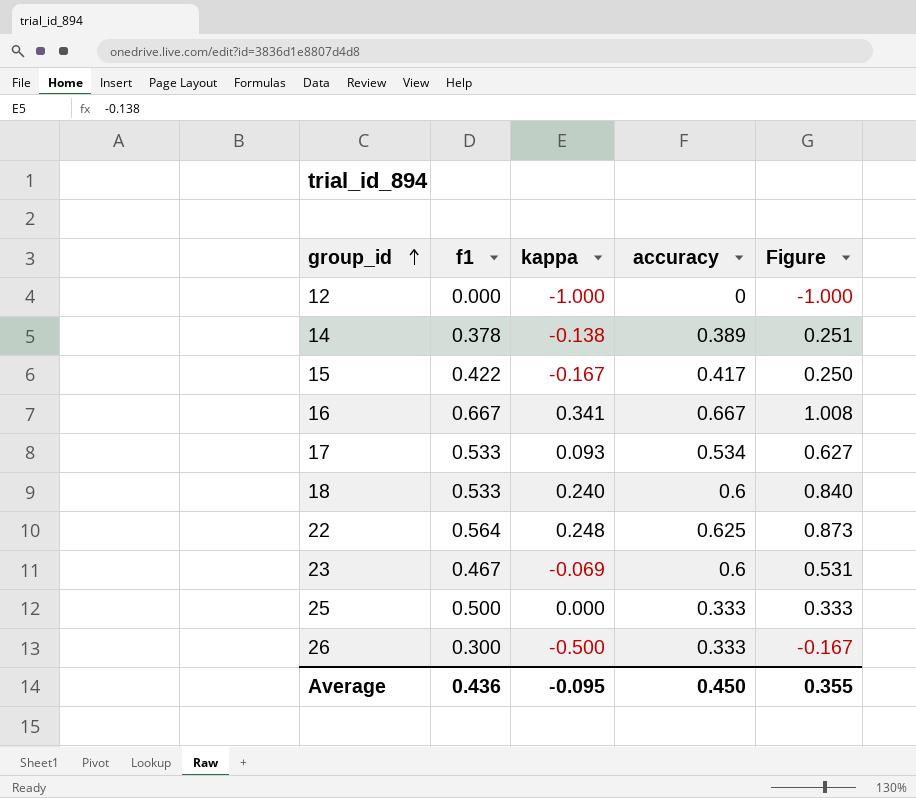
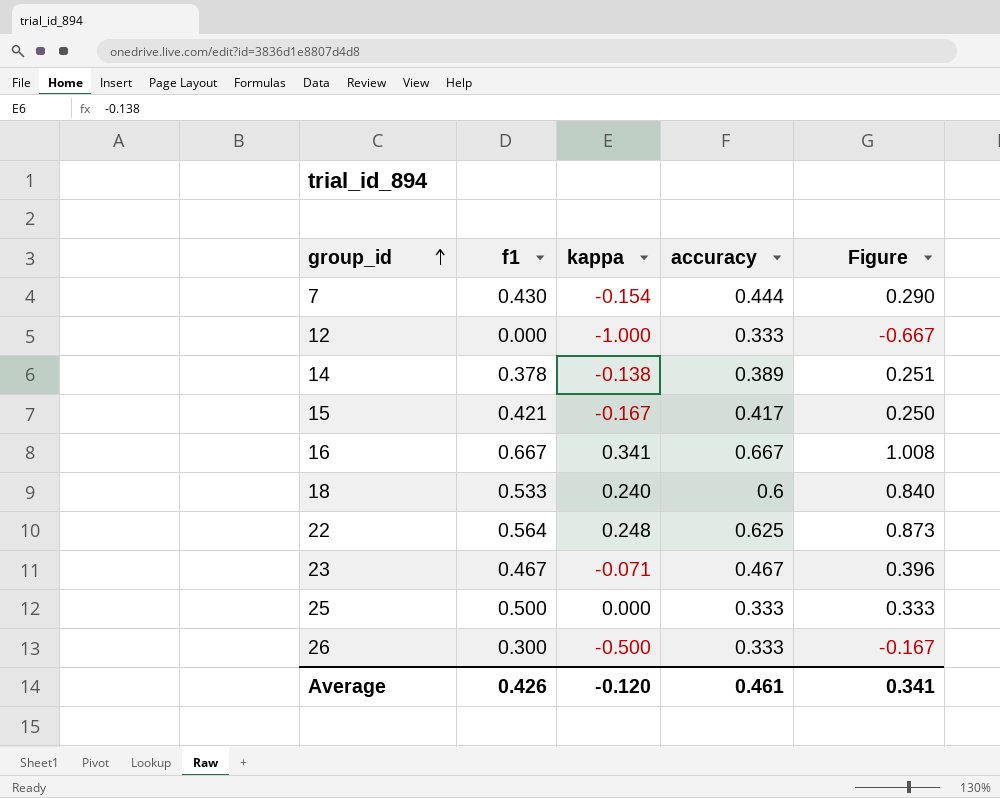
row 17: 0.533 | 0.093 | 0.534 | 0.627 -> none
row 7: none -> 0.430 | -0.154 | 0.444 | 0.290
12 | accuracy: 0 -> 0.333
12 | Figure: -1.000 -> -0.667
15 | f1: 0.422 -> 0.421
23 | kappa: -0.069 -> -0.071
23 | accuracy: 0.6 -> 0.467
23 | Figure: 0.531 -> 0.396
Average | f1: 0.436 -> 0.426
Average | kappa: -0.095 -> -0.120
Average | accuracy: 0.450 -> 0.461
Average | Figure: 0.355 -> 0.341

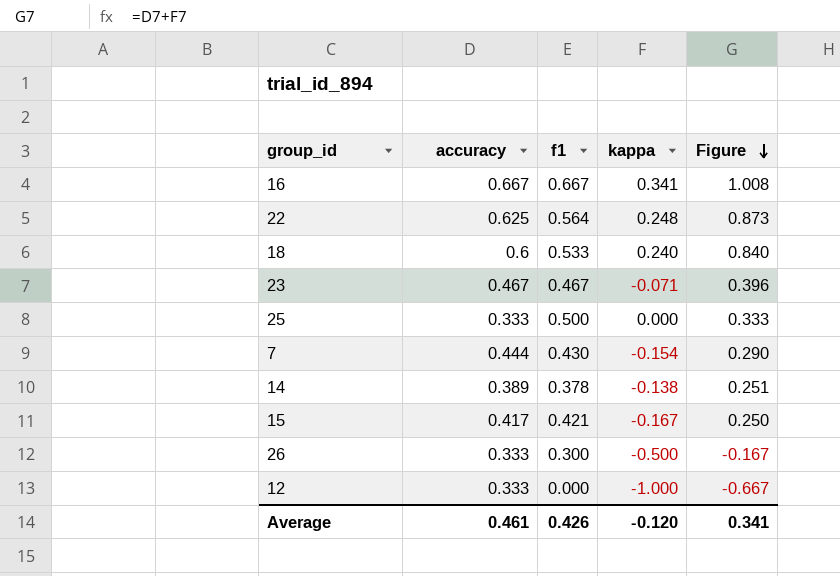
row order: group_id ascending -> Figure descending
column accuracy | position: 4 -> 2

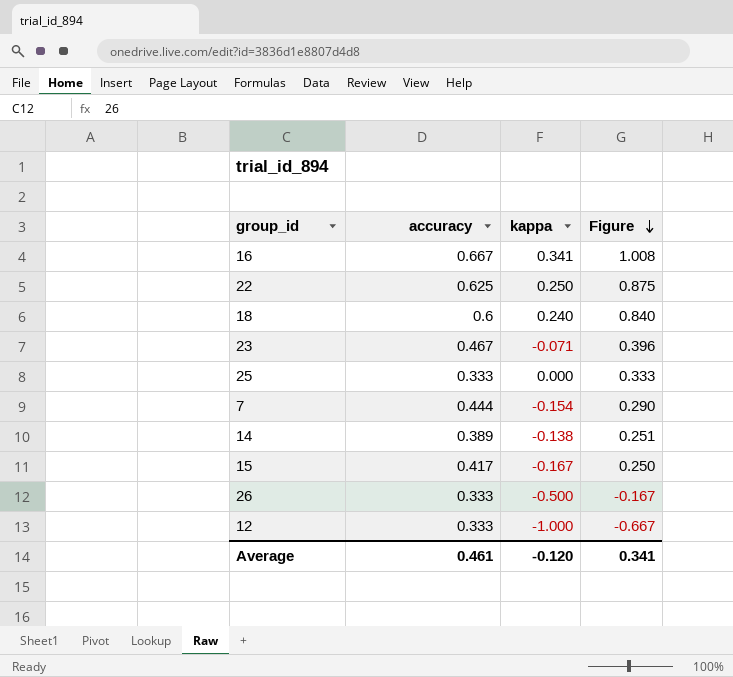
column f1 | position: 3 -> none
22 | kappa: 0.248 -> 0.250
22 | Figure: 0.873 -> 0.875

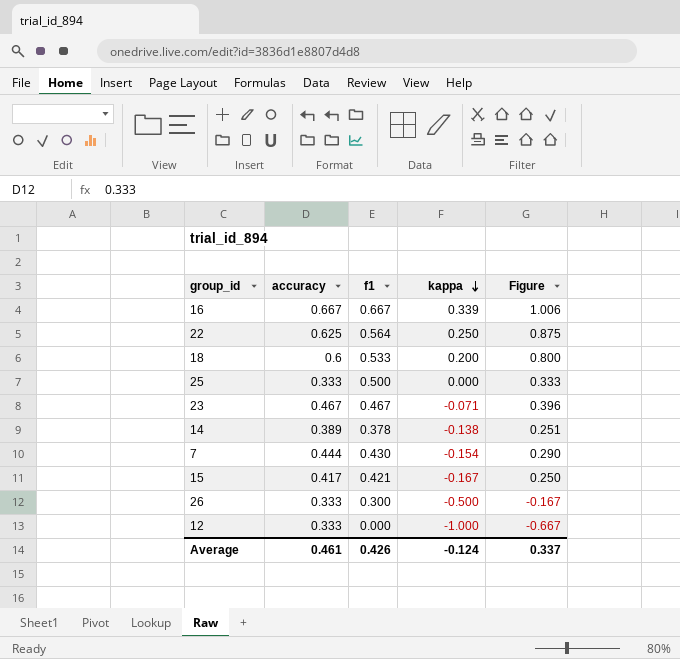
row order: Figure descending -> kappa descending
column f1 | position: none -> 3
16 | kappa: 0.341 -> 0.339
16 | Figure: 1.008 -> 1.006
18 | kappa: 0.240 -> 0.200
18 | Figure: 0.840 -> 0.800
Average | kappa: -0.120 -> -0.124
Average | Figure: 0.341 -> 0.337

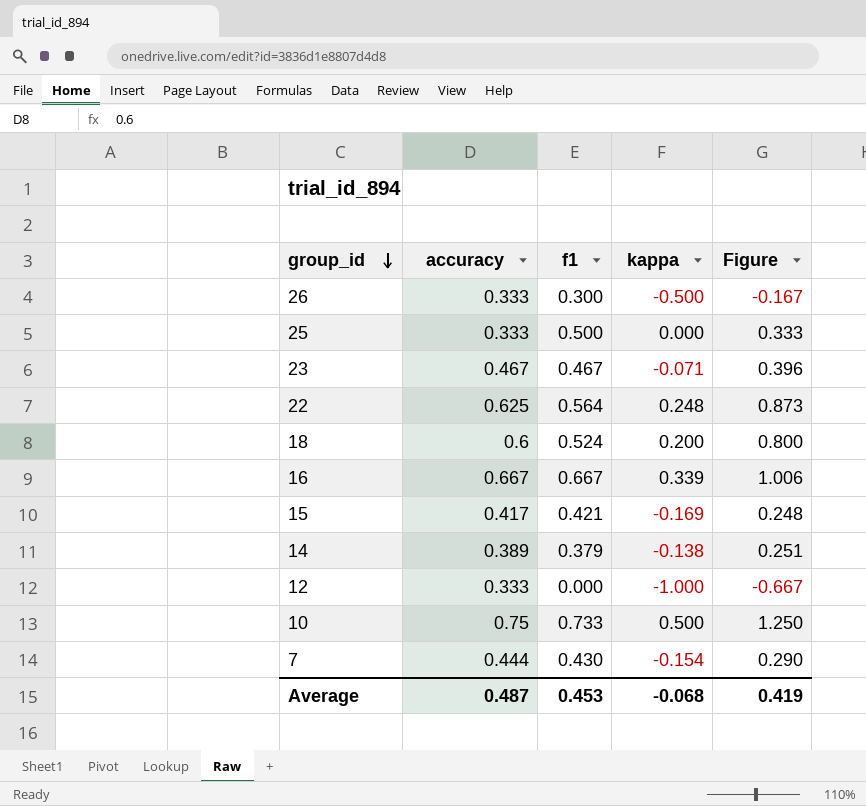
row order: kappa descending -> group_id descending
22 | kappa: 0.250 -> 0.248
22 | Figure: 0.875 -> 0.873
18 | f1: 0.533 -> 0.524
15 | kappa: -0.167 -> -0.169
15 | Figure: 0.250 -> 0.248
14 | f1: 0.378 -> 0.379
row 10: none -> 0.75 | 0.733 | 0.500 | 1.250
Average | accuracy: 0.461 -> 0.487
Average | f1: 0.426 -> 0.453
Average | kappa: -0.124 -> -0.068
Average | Figure: 0.337 -> 0.419

